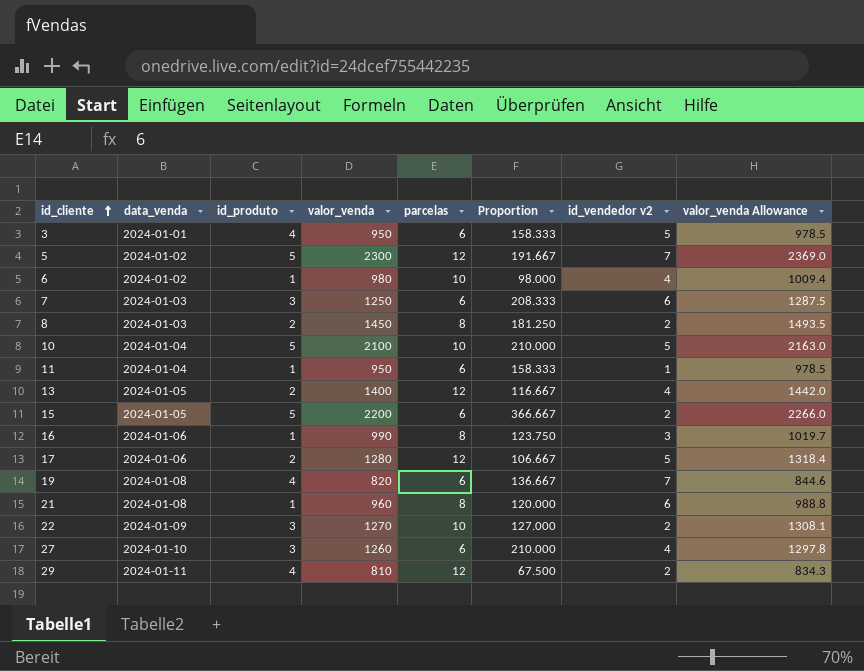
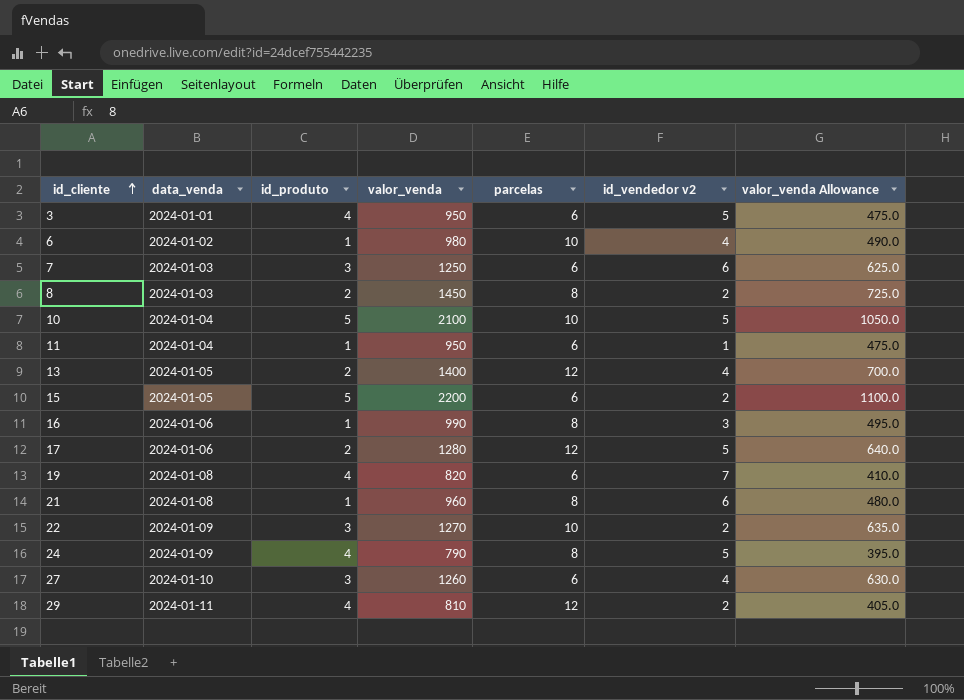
column Proportion | formula: [valor_venda] / [parcelas] -> none
column valor_venda Allowance | formula: [valor_venda] * 1.03 -> [valor_venda] * 0.5
row 5: 2024-01-02 | 5 | 2300 | 12 | 191.667 | 7 | 2369.0 -> none
row 24: none -> 2024-01-09 | 4 | 790 | 8 | 5 | 395.0

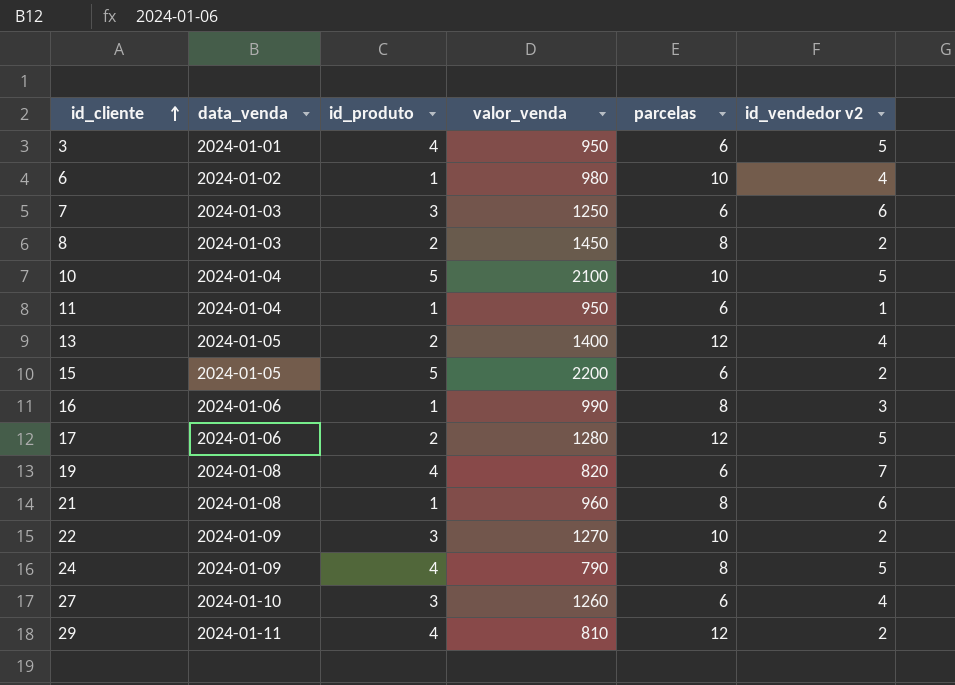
column valor_venda Allowance | formula: [valor_venda] * 0.5 -> none

